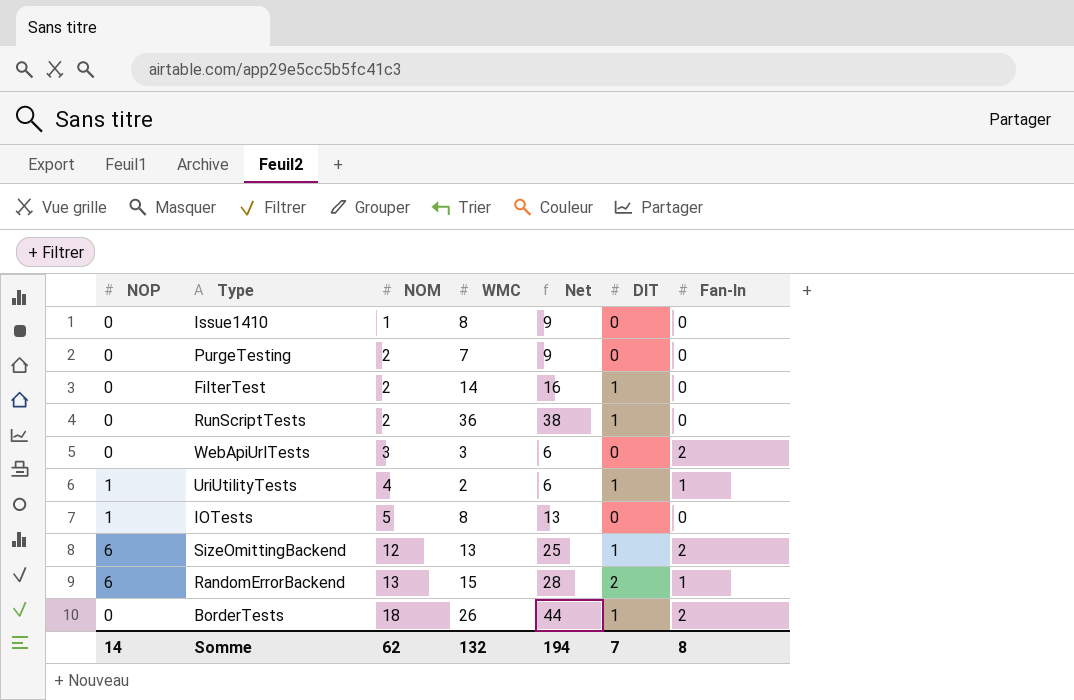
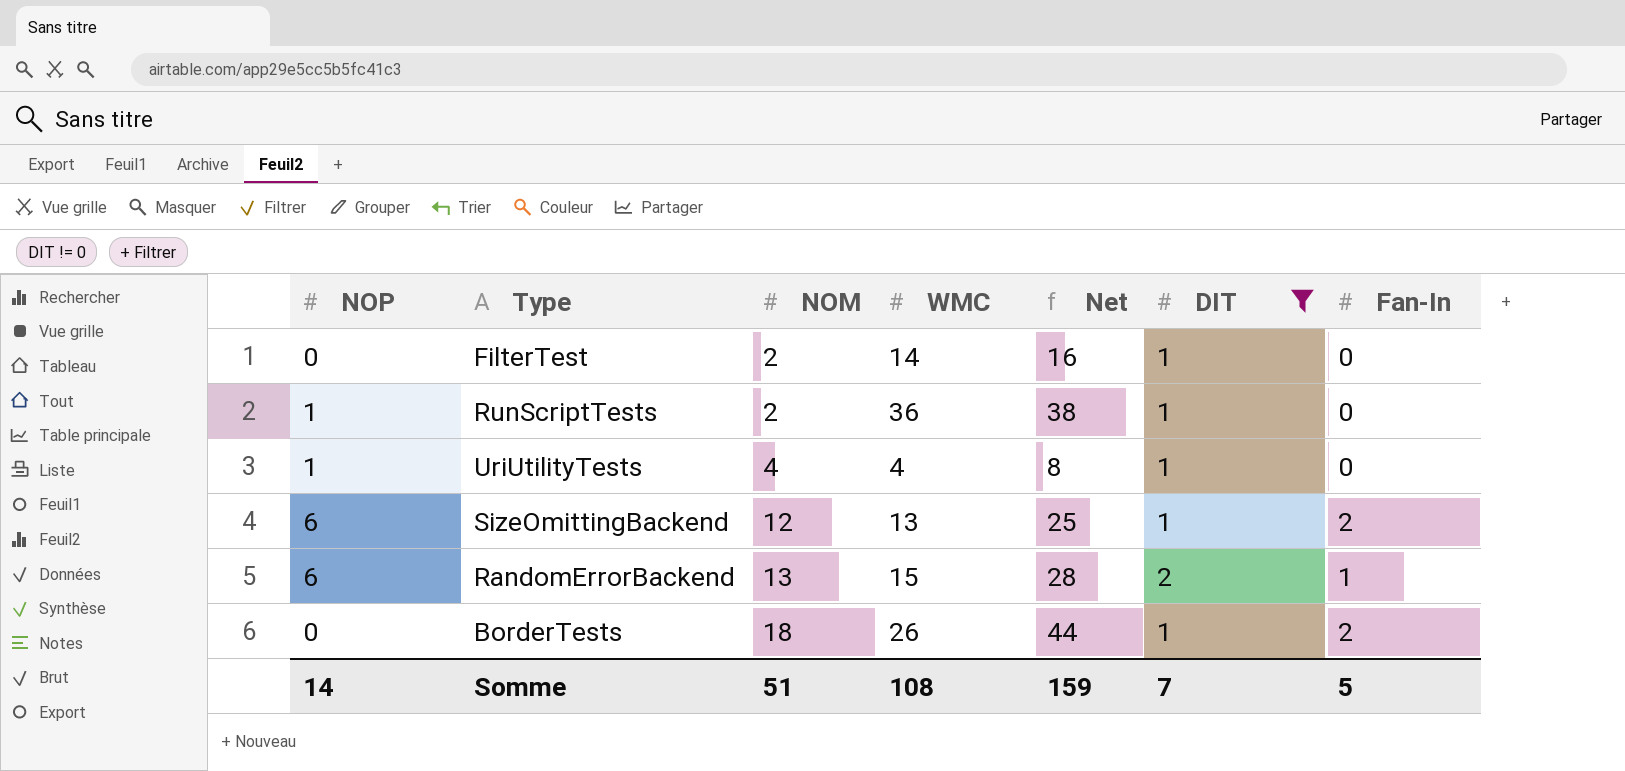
filter: none -> DIT != 0
RunScriptTests | NOP: 0 -> 1
UriUtilityTests | WMC: 2 -> 4
UriUtilityTests | Net: 6 -> 8
UriUtilityTests | Fan-In: 1 -> 0
Somme | NOM: 62 -> 51
Somme | WMC: 132 -> 108
Somme | Net: 194 -> 159
Somme | Fan-In: 8 -> 5

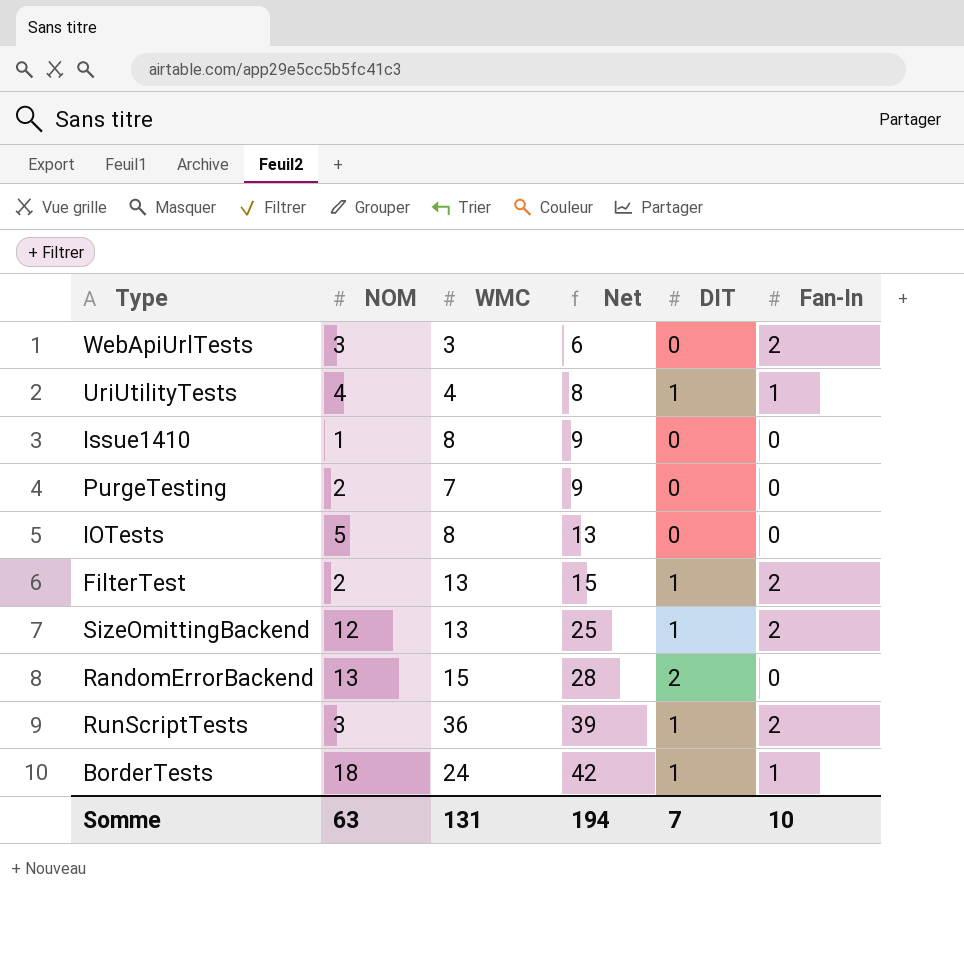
filter: DIT != 0 -> none
row order: NOM ascending -> Net ascending
column NOP | position: 1 -> none
UriUtilityTests | Fan-In: 0 -> 1
FilterTest | WMC: 14 -> 13
FilterTest | Net: 16 -> 15
FilterTest | Fan-In: 0 -> 2
RandomErrorBackend | Fan-In: 1 -> 0
RunScriptTests | NOM: 2 -> 3
RunScriptTests | Net: 38 -> 39
RunScriptTests | Fan-In: 0 -> 2
BorderTests | WMC: 26 -> 24
BorderTests | Net: 44 -> 42
BorderTests | Fan-In: 2 -> 1
Somme | NOM: 51 -> 63
Somme | WMC: 108 -> 131
Somme | Net: 159 -> 194
Somme | Fan-In: 5 -> 10

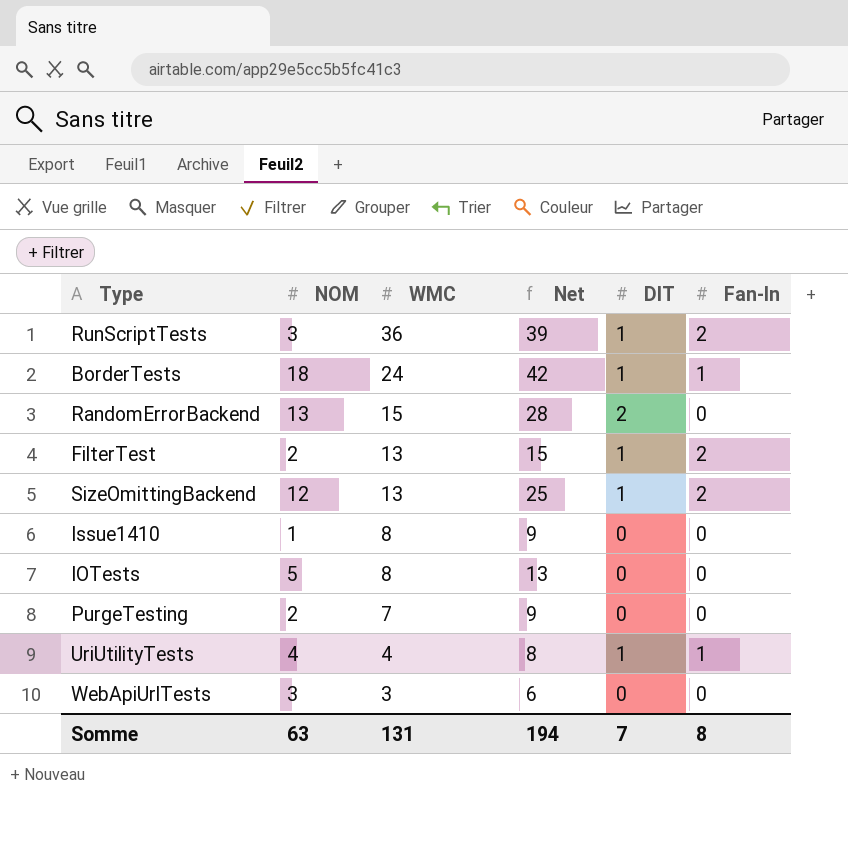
row order: Net ascending -> WMC descending
WebApiUrlTests | Fan-In: 2 -> 0
Somme | Fan-In: 10 -> 8

